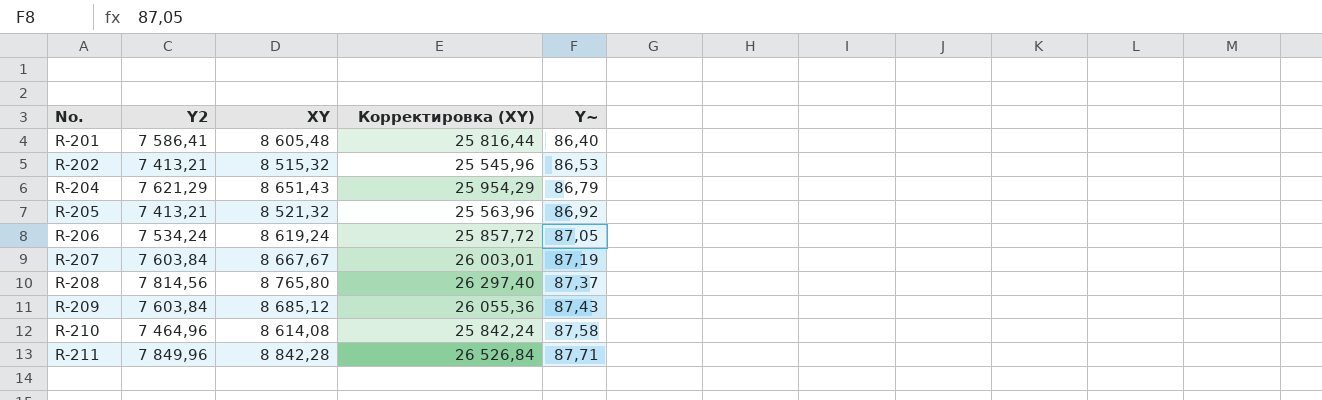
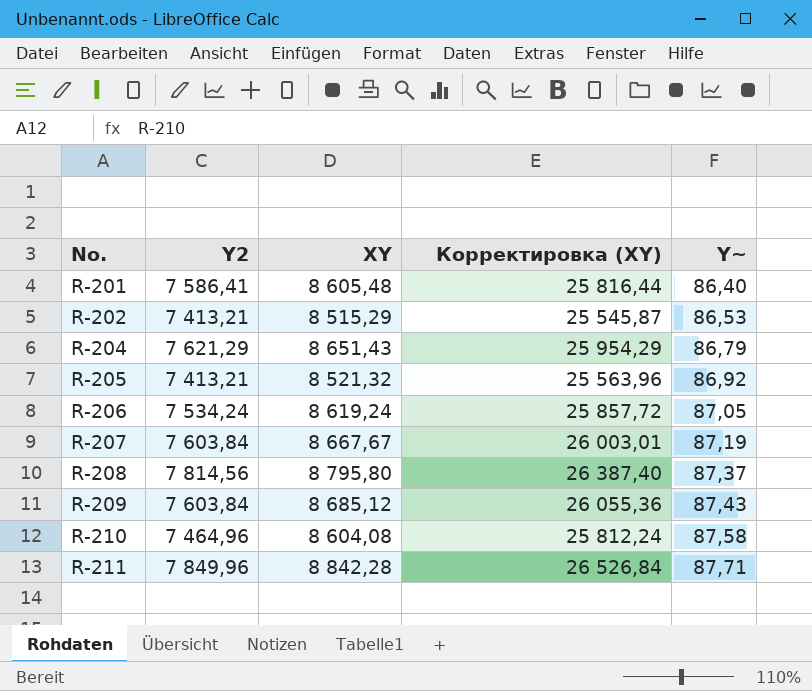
R-202 | XY: 8 515,32 -> 8 515,29
R-202 | Корректировка (XY): 25 545,96 -> 25 545,87
R-208 | XY: 8 765,80 -> 8 795,80
R-208 | Корректировка (XY): 26 297,40 -> 26 387,40
R-210 | XY: 8 614,08 -> 8 604,08
R-210 | Корректировка (XY): 25 842,24 -> 25 812,24

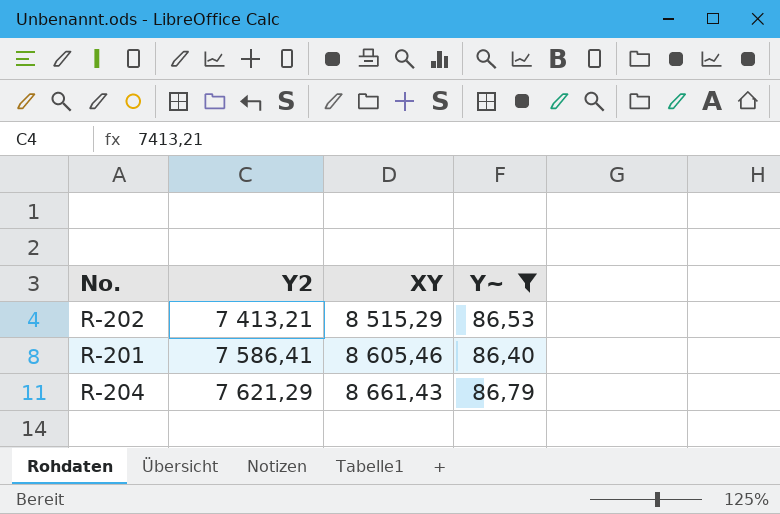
filter: none -> Y~ <= 86,79
row order: No. ascending -> Y2 ascending
column Корректировка (XY) | formula: [XY] * 3 -> none
R-201 | XY: 8 605,48 -> 8 605,46
R-204 | XY: 8 651,43 -> 8 661,43

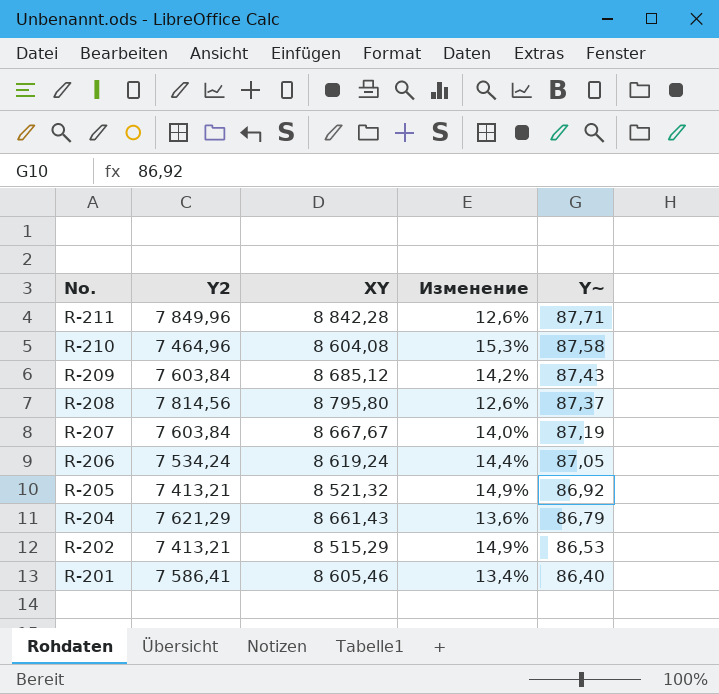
filter: Y~ <= 86,79 -> none
row order: Y2 ascending -> No. descending
column Изменение | formula: none -> ([XY] - [Y2]) / [Y2]

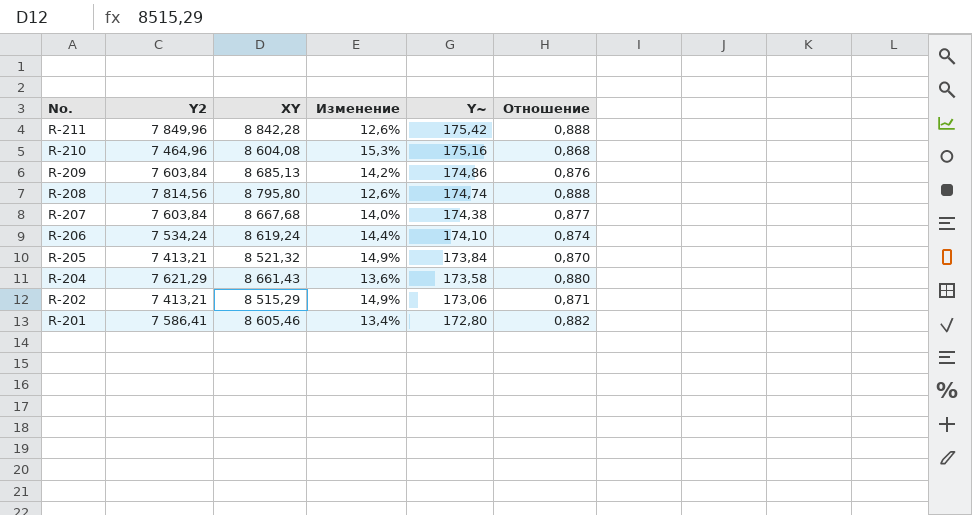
column Отношение | formula: none -> [Y2] / [XY]
R-211 | Y~: 87,71 -> 175,42
R-210 | Y~: 87,58 -> 175,16
R-209 | XY: 8 685,12 -> 8 685,13
R-209 | Y~: 87,43 -> 174,86
R-208 | Y~: 87,37 -> 174,74
R-207 | XY: 8 667,67 -> 8 667,68
R-207 | Y~: 87,19 -> 174,38
R-206 | Y~: 87,05 -> 174,10
R-205 | Y~: 86,92 -> 173,84
R-204 | Y~: 86,79 -> 173,58
R-202 | Y~: 86,53 -> 173,06
R-201 | Y~: 86,40 -> 172,80

